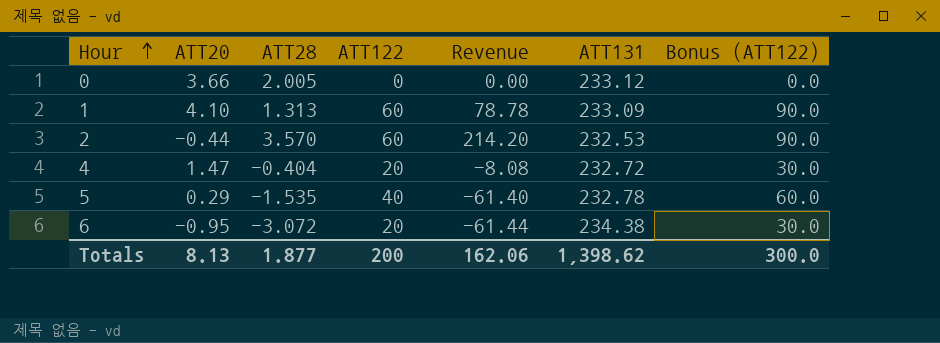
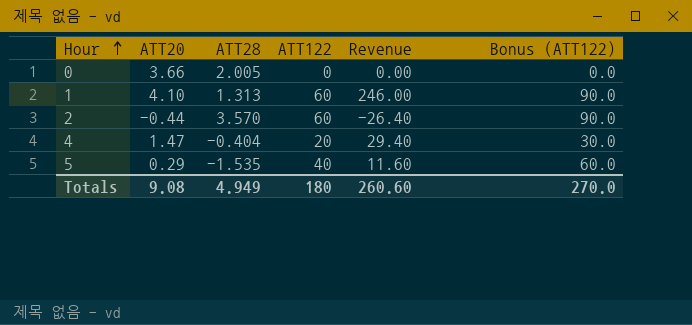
column ATT131 | position: 6 -> none
column Revenue | formula: [ATT28] * [ATT122] -> [ATT20] * [ATT122]
row 6: -0.95 | -3.072 | 20 | -61.44 | 234.38 | 30.0 -> none
Totals | ATT20: 8.13 -> 9.08
Totals | ATT28: 1.877 -> 4.949
Totals | ATT122: 200 -> 180
Totals | Revenue: 162.06 -> 260.60
Totals | Bonus (ATT122): 300.0 -> 270.0

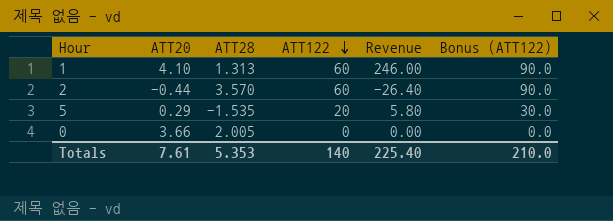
row order: Hour ascending -> ATT122 descending
row 4: 1.47 | -0.404 | 20 | 29.40 | 30.0 -> none
5 | ATT122: 40 -> 20
5 | Revenue: 11.60 -> 5.80
5 | Bonus (ATT122): 60.0 -> 30.0
Totals | ATT20: 9.08 -> 7.61
Totals | ATT28: 4.949 -> 5.353
Totals | ATT122: 180 -> 140
Totals | Revenue: 260.60 -> 225.40
Totals | Bonus (ATT122): 270.0 -> 210.0

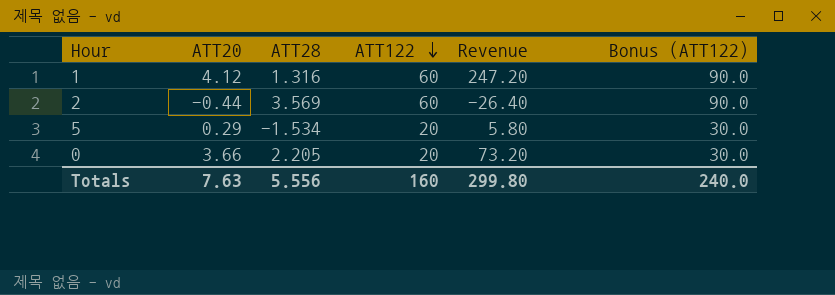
1 | ATT20: 4.10 -> 4.12
1 | ATT28: 1.313 -> 1.316
1 | Revenue: 246.00 -> 247.20
2 | ATT28: 3.570 -> 3.569
5 | ATT28: -1.535 -> -1.534
0 | ATT28: 2.005 -> 2.205
0 | ATT122: 0 -> 20
0 | Revenue: 0.00 -> 73.20
0 | Bonus (ATT122): 0.0 -> 30.0
Totals | ATT20: 7.61 -> 7.63
Totals | ATT28: 5.353 -> 5.556
Totals | ATT122: 140 -> 160
Totals | Revenue: 225.40 -> 299.80
Totals | Bonus (ATT122): 210.0 -> 240.0

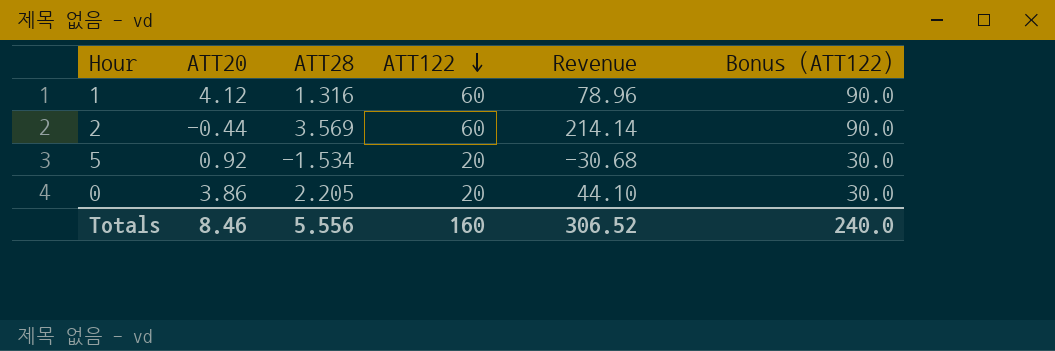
column Revenue | formula: [ATT20] * [ATT122] -> [ATT28] * [ATT122]
5 | ATT20: 0.29 -> 0.92
0 | ATT20: 3.66 -> 3.86
Totals | ATT20: 7.63 -> 8.46
Totals | Revenue: 299.80 -> 306.52

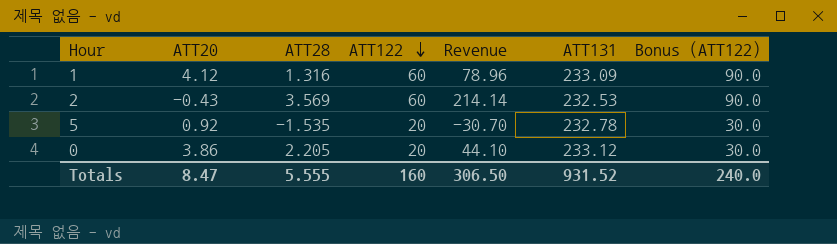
column ATT131 | position: none -> 6
2 | ATT20: -0.44 -> -0.43
5 | ATT28: -1.534 -> -1.535
5 | Revenue: -30.68 -> -30.70
Totals | ATT20: 8.46 -> 8.47
Totals | ATT28: 5.556 -> 5.555
Totals | Revenue: 306.52 -> 306.50

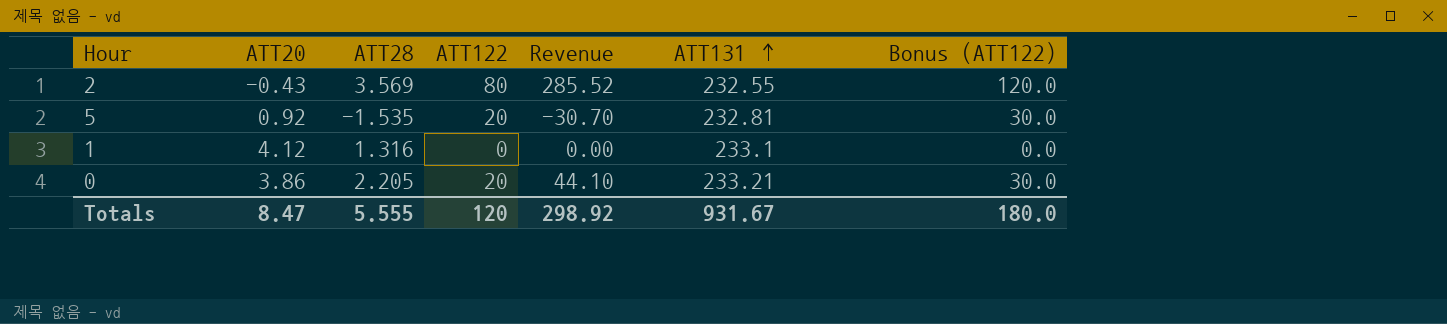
row order: ATT122 descending -> ATT131 ascending
2 | ATT122: 60 -> 80
2 | Revenue: 214.14 -> 285.52
2 | ATT131: 232.53 -> 232.55
2 | Bonus (ATT122): 90.0 -> 120.0
5 | ATT131: 232.78 -> 232.81
1 | ATT122: 60 -> 0
1 | Revenue: 78.96 -> 0.00
1 | ATT131: 233.09 -> 233.1
1 | Bonus (ATT122): 90.0 -> 0.0
0 | ATT131: 233.12 -> 233.21
Totals | ATT122: 160 -> 120
Totals | Revenue: 306.50 -> 298.92
Totals | ATT131: 931.52 -> 931.67
Totals | Bonus (ATT122): 240.0 -> 180.0

